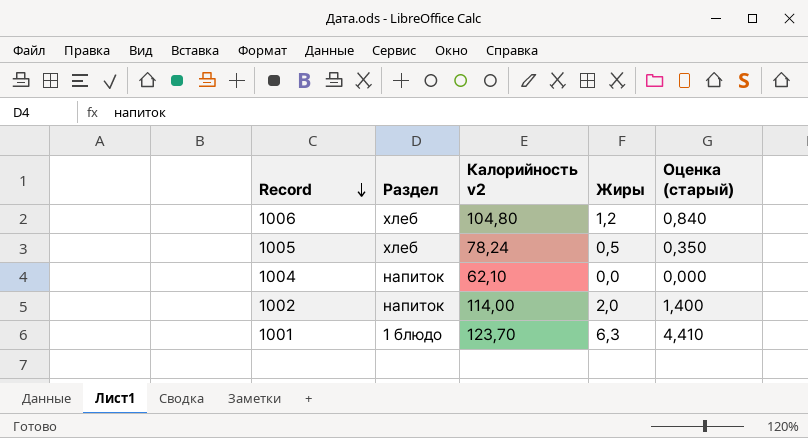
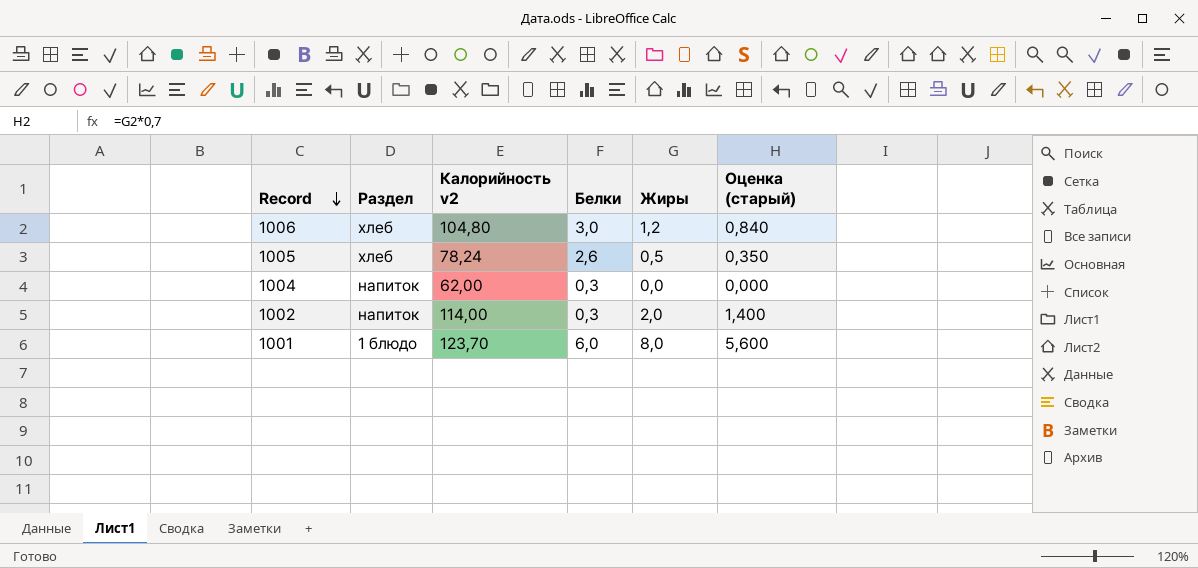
column Белки | position: none -> 4
1004 | Калорийность v2: 62,10 -> 62,00
1001 | Жиры: 6,3 -> 8,0
1001 | Оценка (старый): 4,410 -> 5,600

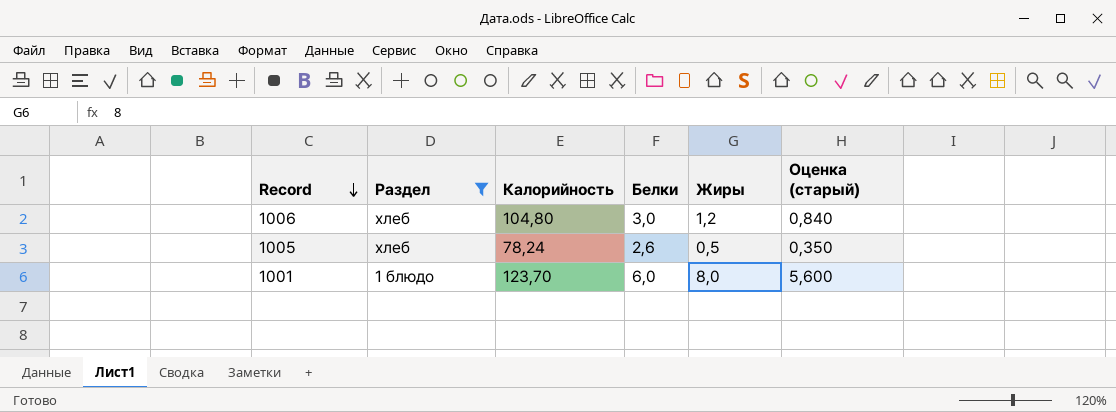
filter: none -> Раздел != напиток
column name: Калорийность v2 -> Калорийность

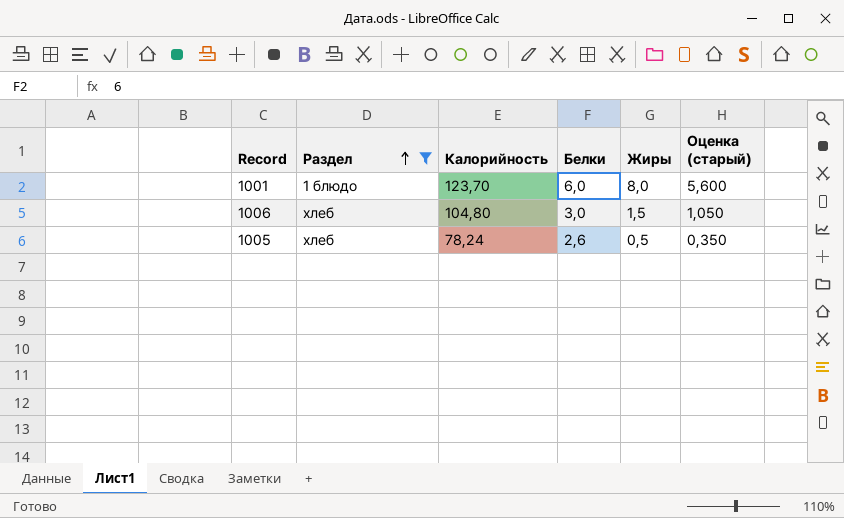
row order: Record descending -> Раздел ascending
1006 | Жиры: 1,2 -> 1,5
1006 | Оценка (старый): 0,840 -> 1,050

